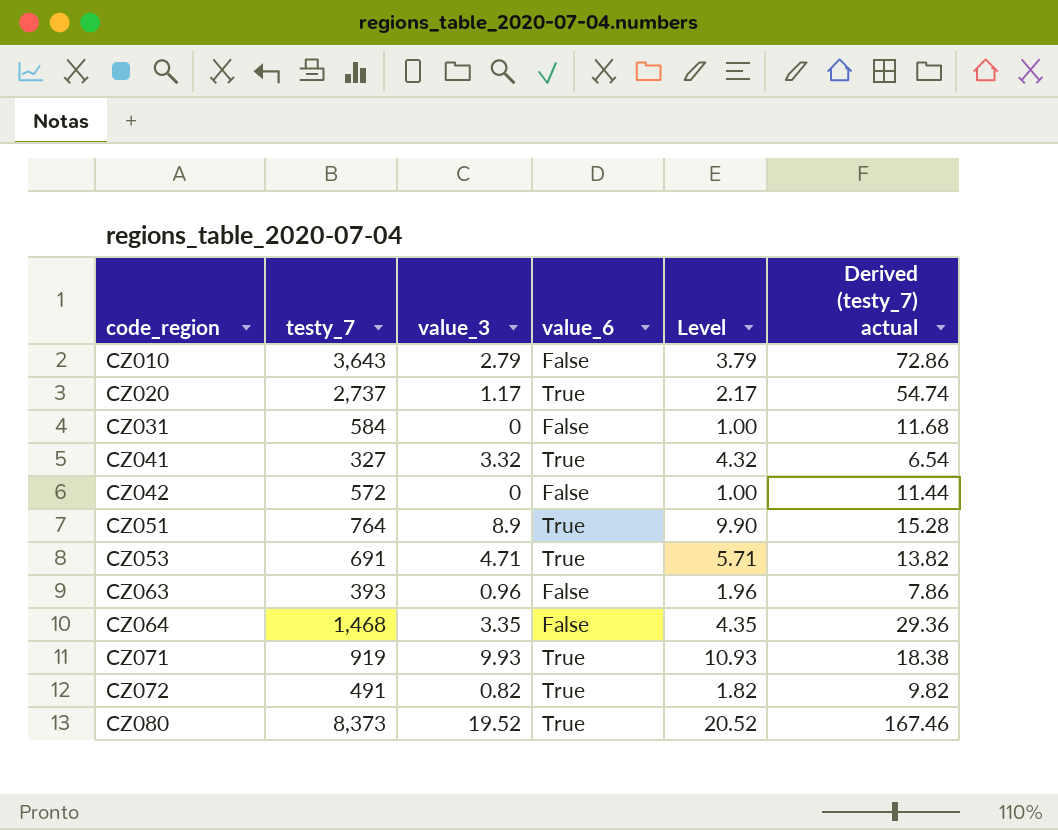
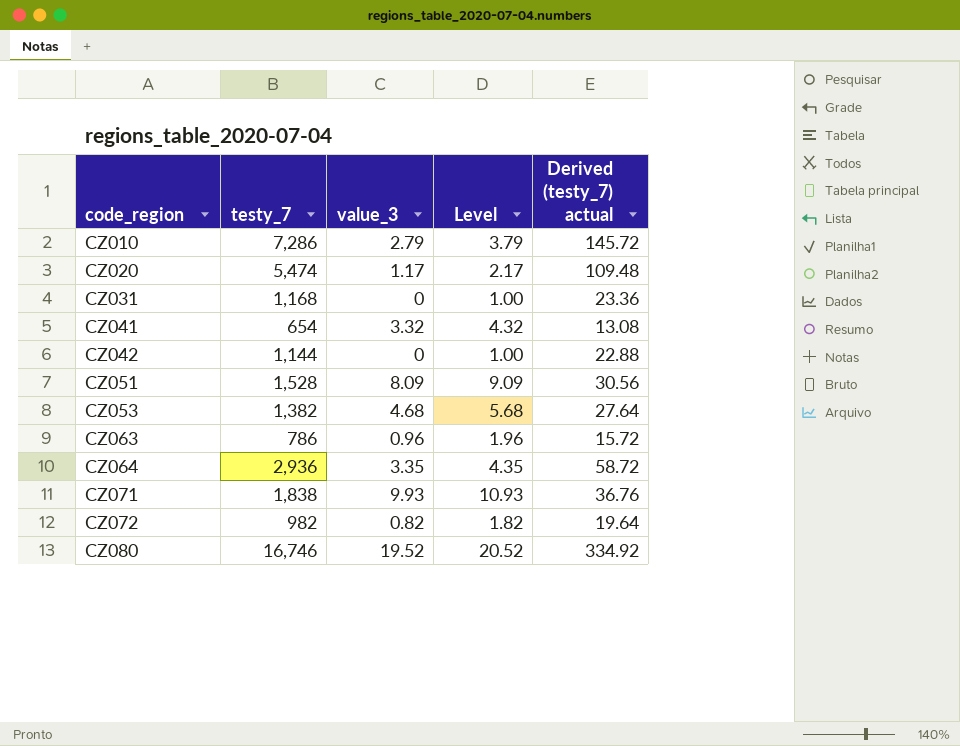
column value_6 | position: 4 -> none
CZ010 | testy_7: 3,643 -> 7,286
CZ010 | Derived (testy_7) actual: 72.86 -> 145.72
CZ020 | testy_7: 2,737 -> 5,474
CZ020 | Derived (testy_7) actual: 54.74 -> 109.48
CZ031 | testy_7: 584 -> 1,168
CZ031 | Derived (testy_7) actual: 11.68 -> 23.36
CZ041 | testy_7: 327 -> 654
CZ041 | Derived (testy_7) actual: 6.54 -> 13.08
CZ042 | testy_7: 572 -> 1,144
CZ042 | Derived (testy_7) actual: 11.44 -> 22.88
CZ051 | testy_7: 764 -> 1,528
CZ051 | value_3: 8.9 -> 8.09
CZ051 | Level: 9.90 -> 9.09
CZ051 | Derived (testy_7) actual: 15.28 -> 30.56
CZ053 | testy_7: 691 -> 1,382
CZ053 | value_3: 4.71 -> 4.68
CZ053 | Level: 5.71 -> 5.68
CZ053 | Derived (testy_7) actual: 13.82 -> 27.64
CZ063 | testy_7: 393 -> 786
CZ063 | Derived (testy_7) actual: 7.86 -> 15.72
CZ064 | testy_7: 1,468 -> 2,936
CZ064 | Derived (testy_7) actual: 29.36 -> 58.72
CZ071 | testy_7: 919 -> 1,838
CZ071 | Derived (testy_7) actual: 18.38 -> 36.76
CZ072 | testy_7: 491 -> 982
CZ072 | Derived (testy_7) actual: 9.82 -> 19.64
CZ080 | testy_7: 8,373 -> 16,746
CZ080 | Derived (testy_7) actual: 167.46 -> 334.92

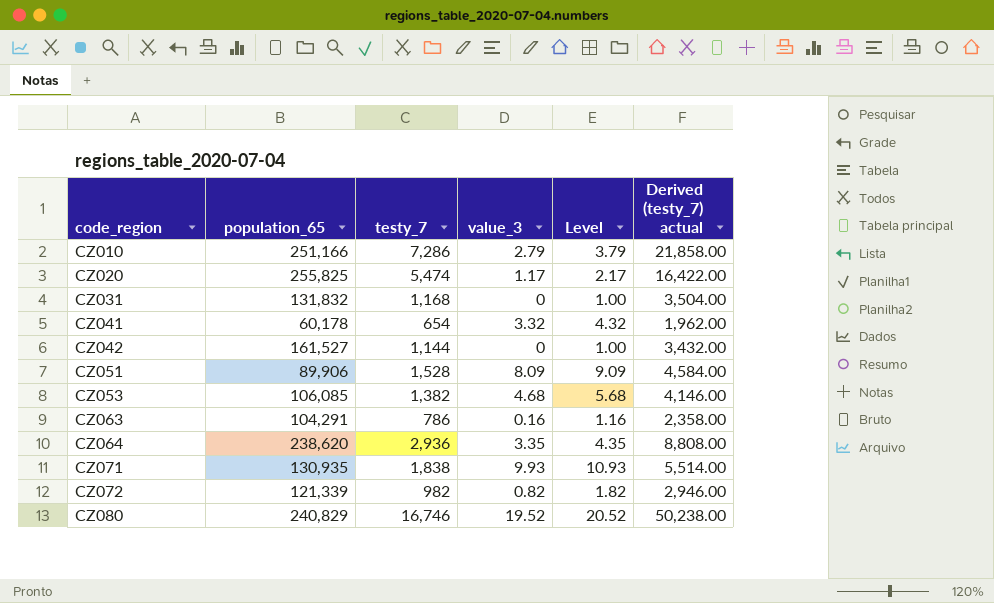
column population_65 | position: none -> 2
column Derived (testy_7) actual | formula: [testy_7] * 0.02 -> [testy_7] * 3
CZ063 | value_3: 0.96 -> 0.16
CZ063 | Level: 1.96 -> 1.16

